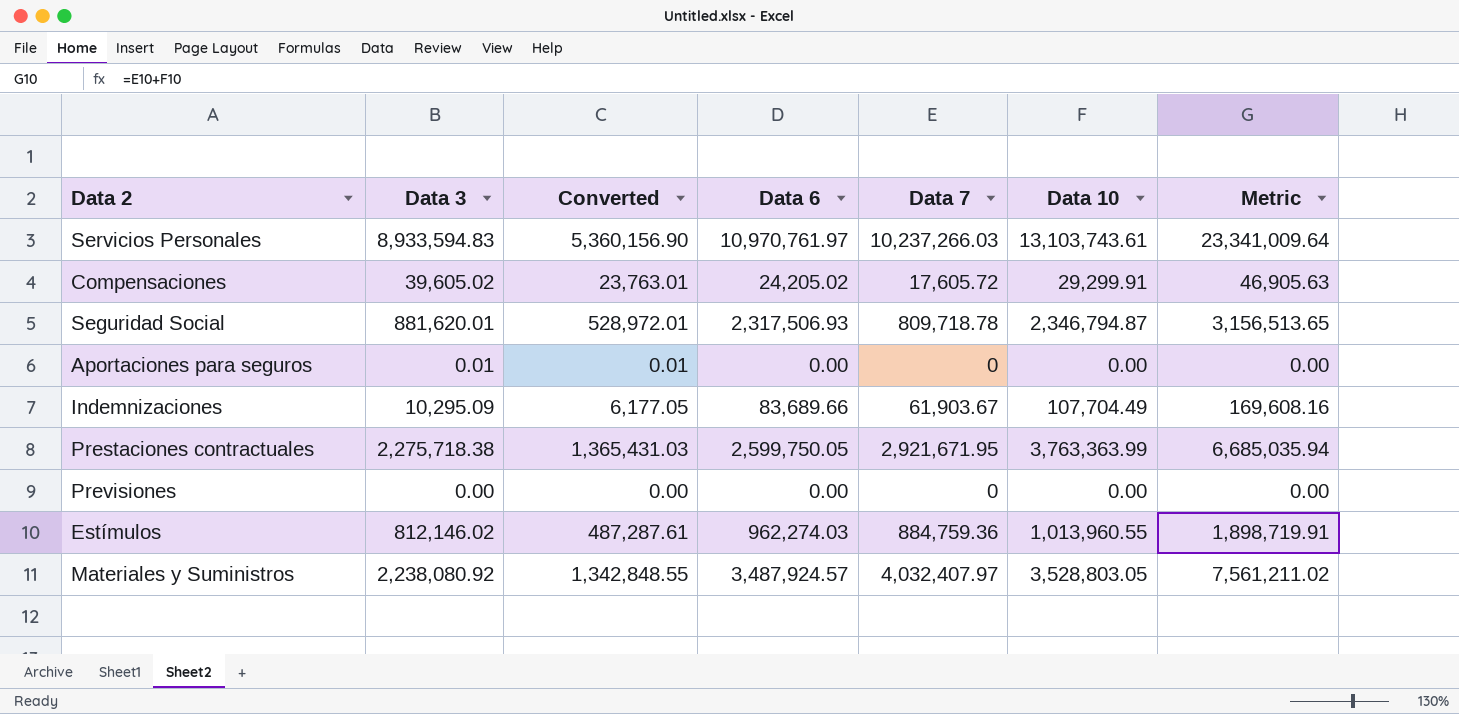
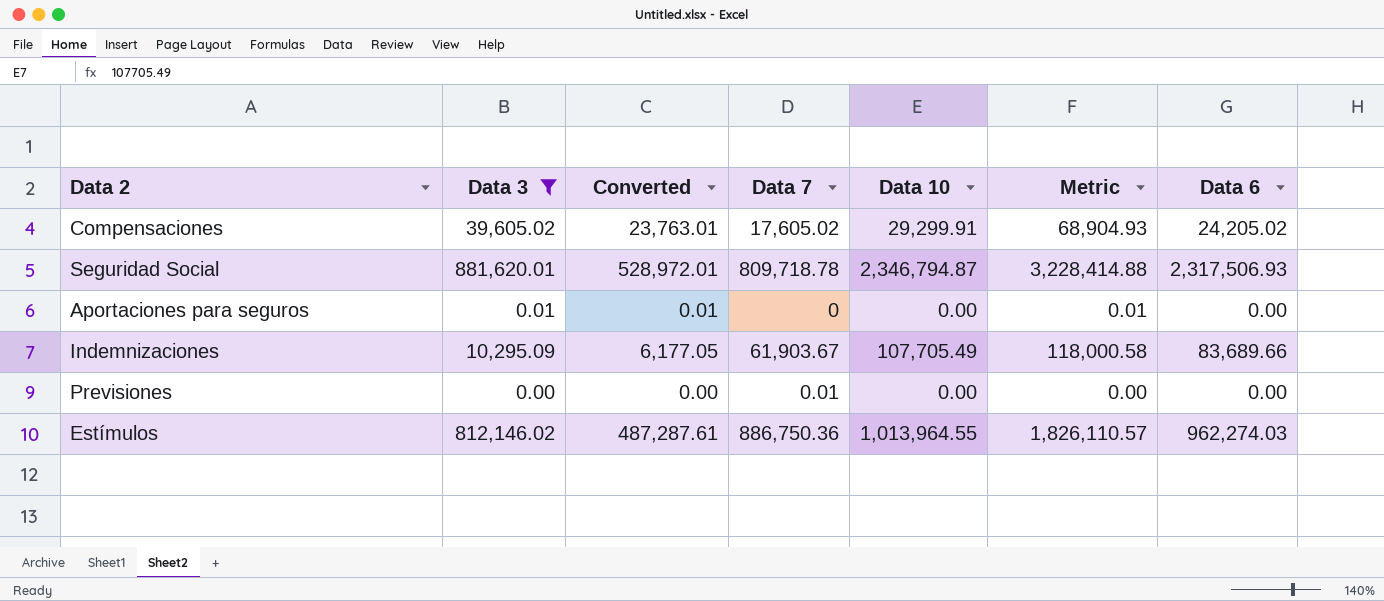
filter: none -> Data 3 <= 881,620.01
column Metric | formula: [Data 7] + [Data 10] -> [Data 3] + [Data 10]
column Data 6 | position: 4 -> 7
Compensaciones | Data 7: 17,605.72 -> 17,605.02
Indemnizaciones | Data 10: 107,704.49 -> 107,705.49
Previsiones | Data 7: 0 -> 0.01
Estímulos | Data 7: 884,759.36 -> 886,750.36
Estímulos | Data 10: 1,013,960.55 -> 1,013,964.55

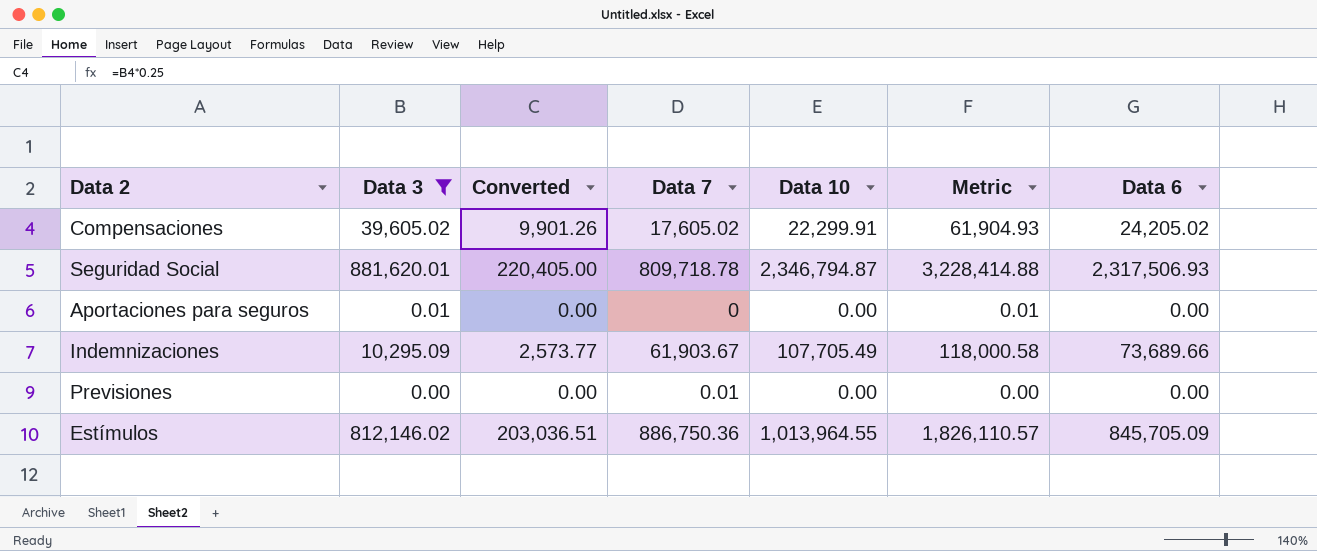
column Converted | formula: [Data 3] * 0.6 -> [Data 3] * 0.25
Compensaciones | Data 10: 29,299.91 -> 22,299.91
Compensaciones | Metric: 68,904.93 -> 61,904.93
Indemnizaciones | Data 6: 83,689.66 -> 73,689.66
Estímulos | Data 6: 962,274.03 -> 845,705.09

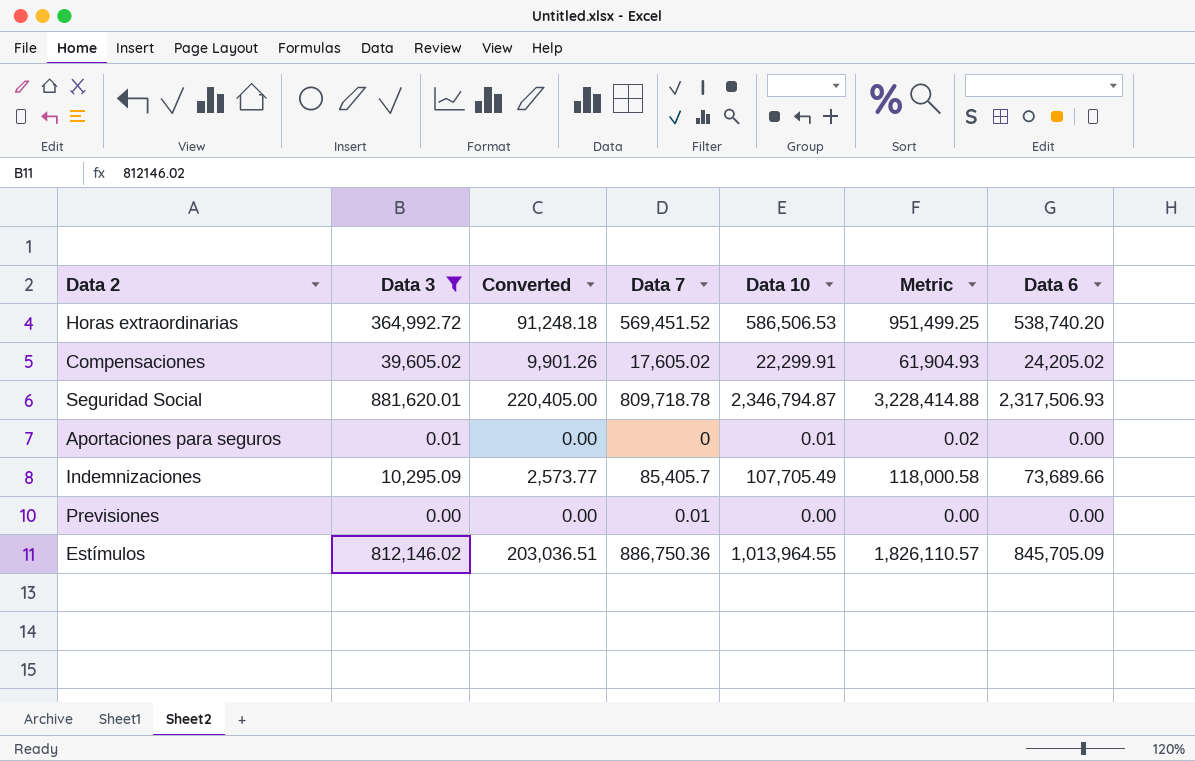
row Horas extraordinarias: none -> 364,992.72 | 91,248.18 | 569,451.52 | 586,506.53 | 951,499.25 | 538,740.20
Aportaciones para seguros | Data 10: 0.00 -> 0.01
Aportaciones para seguros | Metric: 0.01 -> 0.02
Indemnizaciones | Data 7: 61,903.67 -> 85,405.7

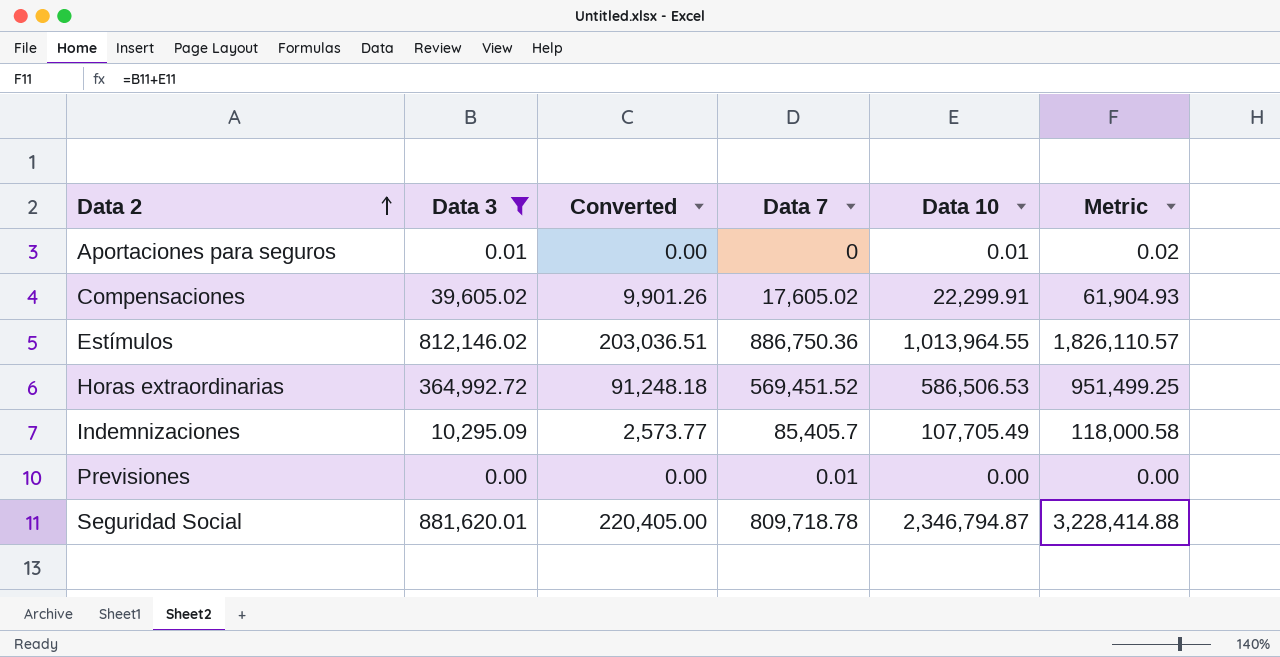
row order: none -> Data 2 ascending
column Data 6 | position: 7 -> none

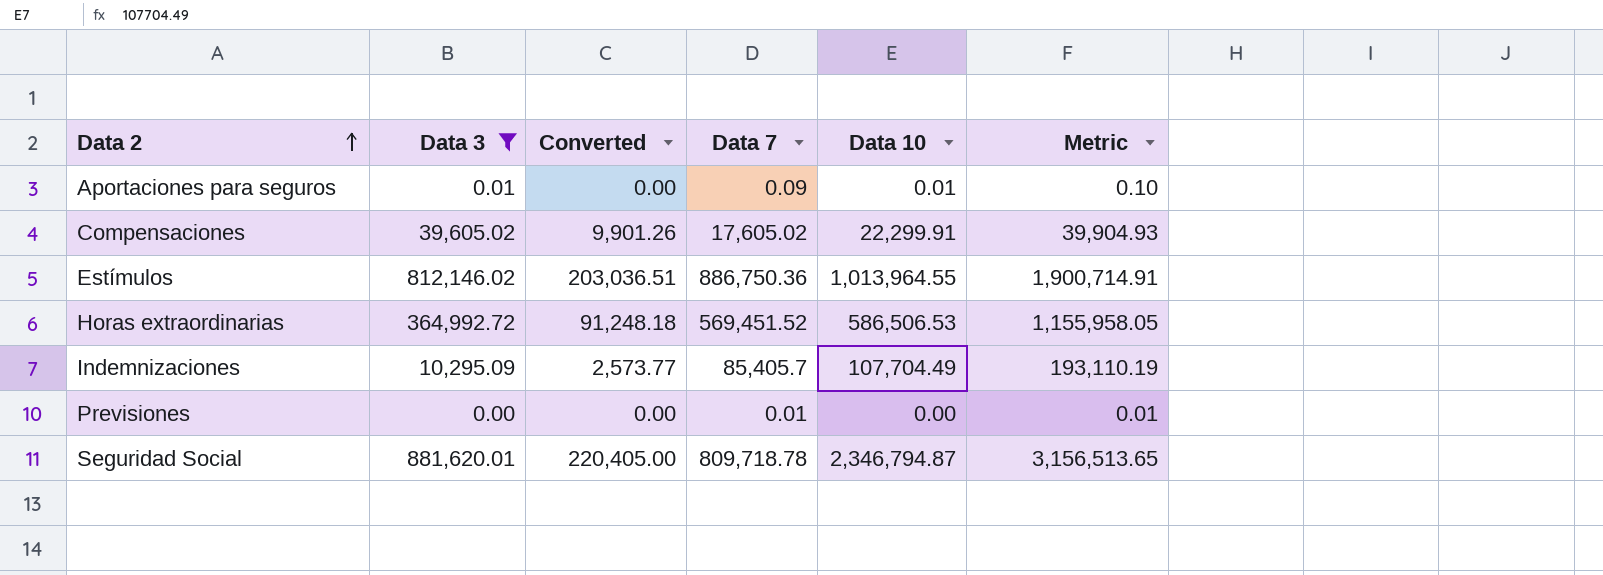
column Metric | formula: [Data 3] + [Data 10] -> [Data 7] + [Data 10]
Aportaciones para seguros | Data 7: 0 -> 0.09
Indemnizaciones | Data 10: 107,705.49 -> 107,704.49

